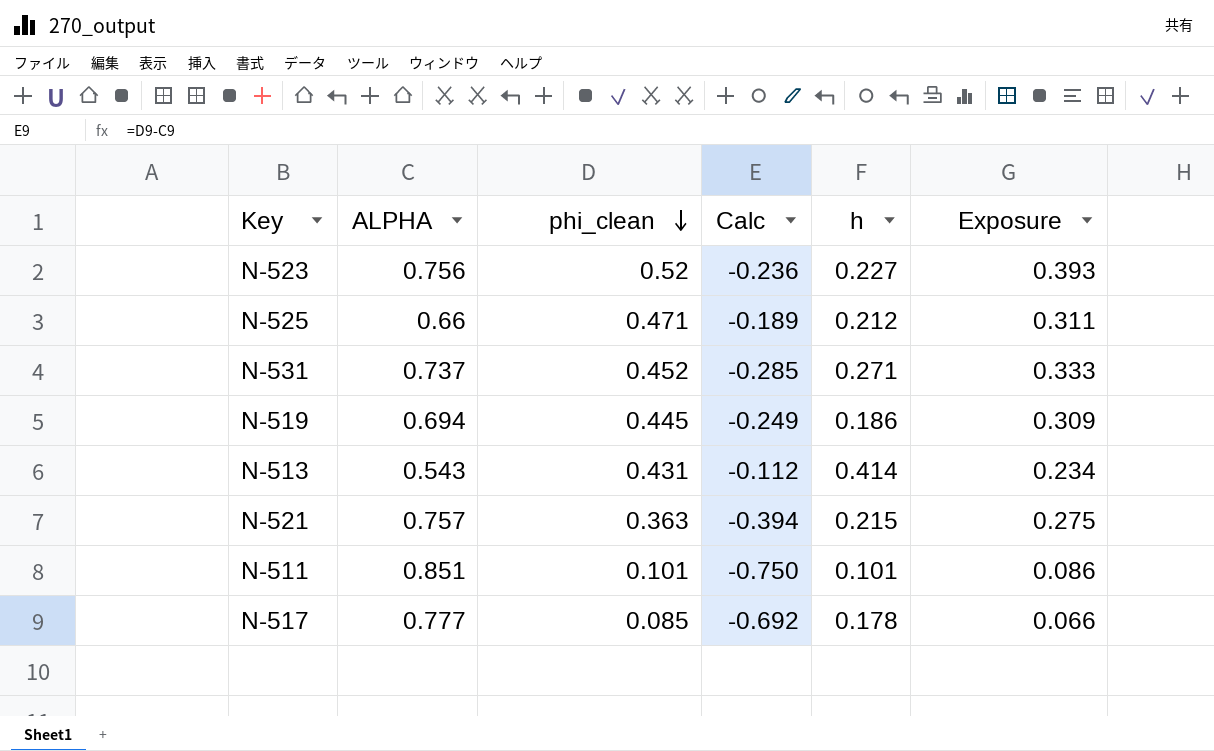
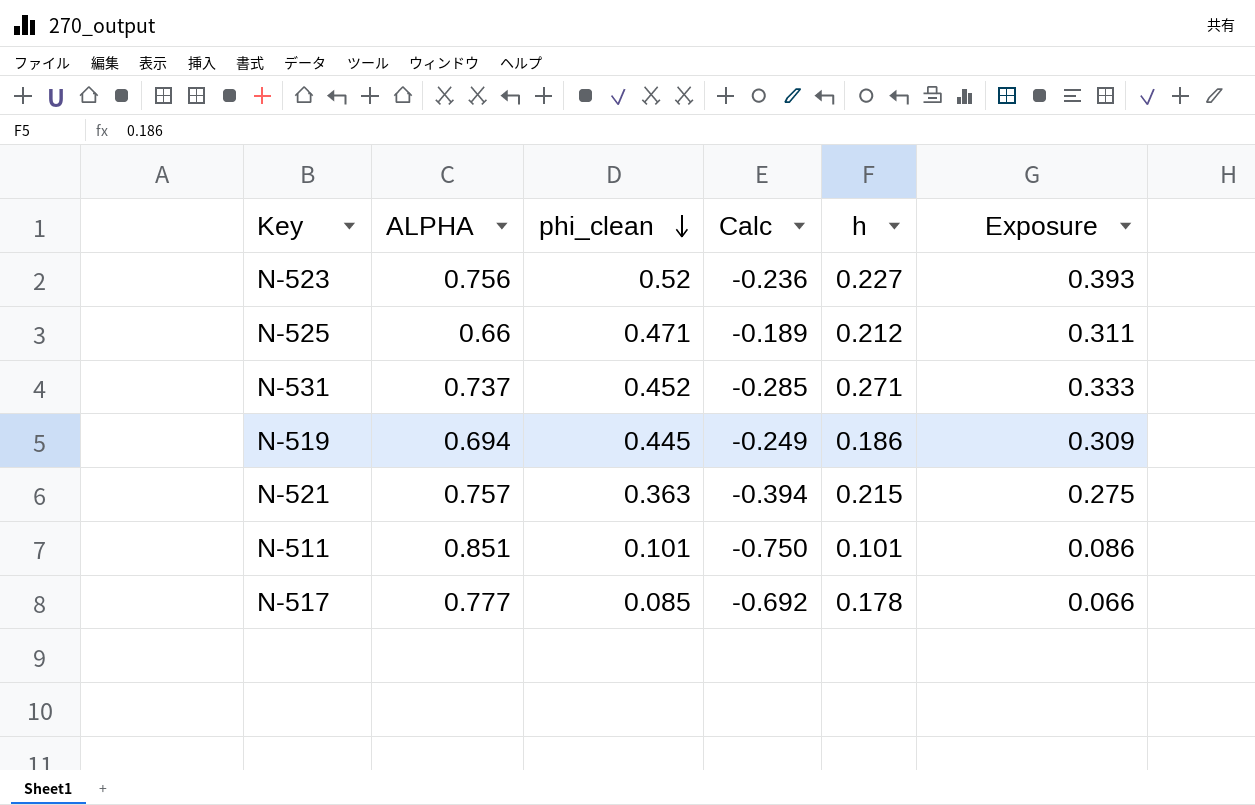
row N-513: 0.543 | 0.431 | -0.112 | 0.414 | 0.234 -> none

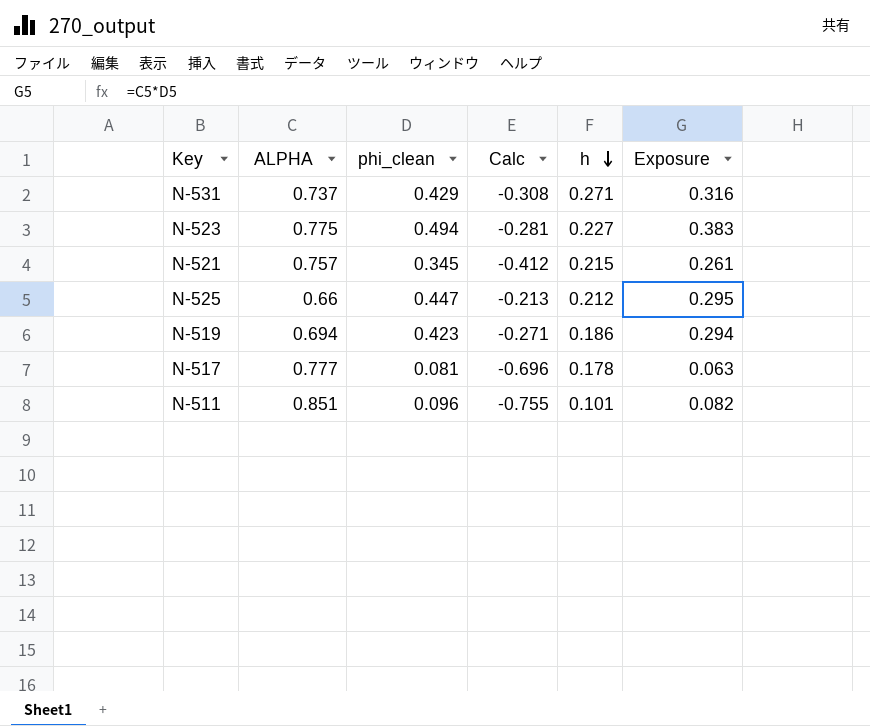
row order: phi_clean descending -> h descending
N-531 | phi_clean: 0.452 -> 0.429
N-531 | Calc: -0.285 -> -0.308
N-531 | Exposure: 0.333 -> 0.316
N-523 | ALPHA: 0.756 -> 0.775
N-523 | phi_clean: 0.52 -> 0.494
N-523 | Calc: -0.236 -> -0.281
N-523 | Exposure: 0.393 -> 0.383
N-521 | phi_clean: 0.363 -> 0.345
N-521 | Calc: -0.394 -> -0.412
N-521 | Exposure: 0.275 -> 0.261
N-525 | phi_clean: 0.471 -> 0.447
N-525 | Calc: -0.189 -> -0.213
N-525 | Exposure: 0.311 -> 0.295
N-519 | phi_clean: 0.445 -> 0.423
N-519 | Calc: -0.249 -> -0.271
N-519 | Exposure: 0.309 -> 0.294
N-517 | phi_clean: 0.085 -> 0.081
N-517 | Calc: -0.692 -> -0.696
N-517 | Exposure: 0.066 -> 0.063
N-511 | phi_clean: 0.101 -> 0.096
N-511 | Calc: -0.750 -> -0.755
N-511 | Exposure: 0.086 -> 0.082

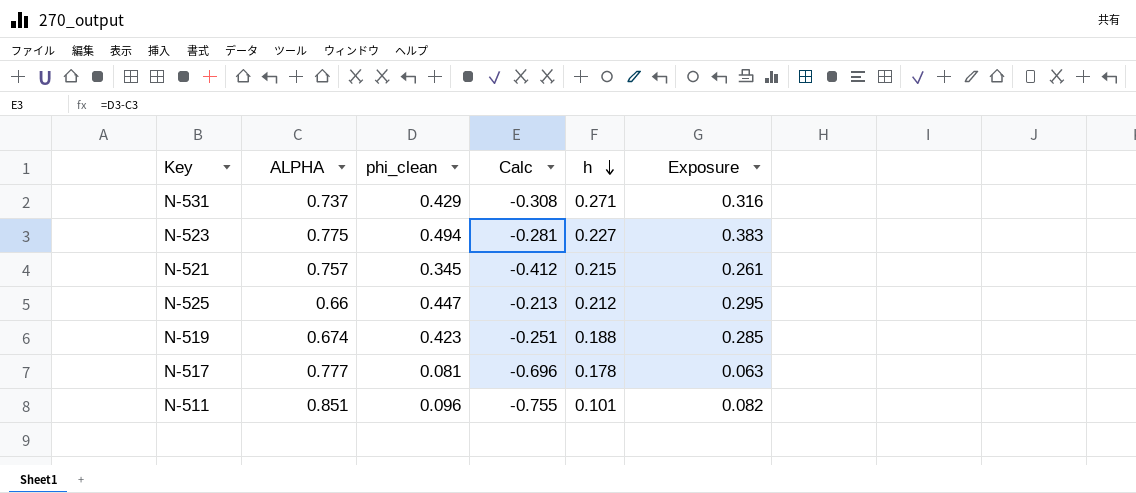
N-519 | ALPHA: 0.694 -> 0.674
N-519 | Calc: -0.271 -> -0.251
N-519 | h: 0.186 -> 0.188
N-519 | Exposure: 0.294 -> 0.285

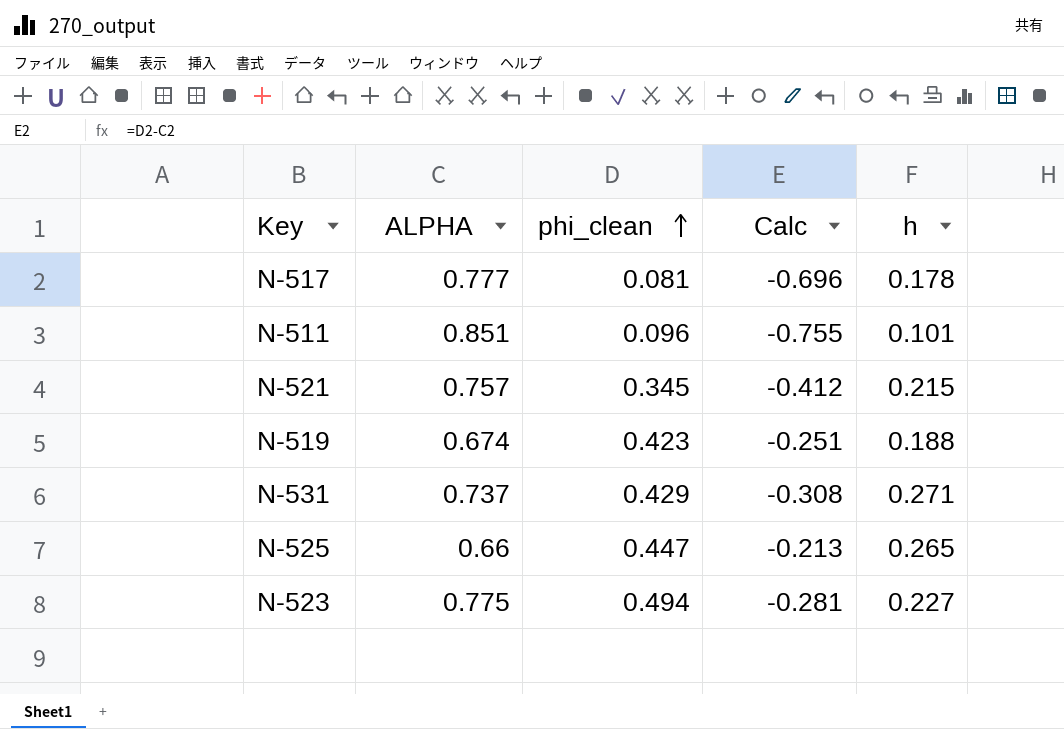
row order: h descending -> phi_clean ascending
column Exposure | formula: [ALPHA] * [phi_clean] -> none
N-525 | h: 0.212 -> 0.265

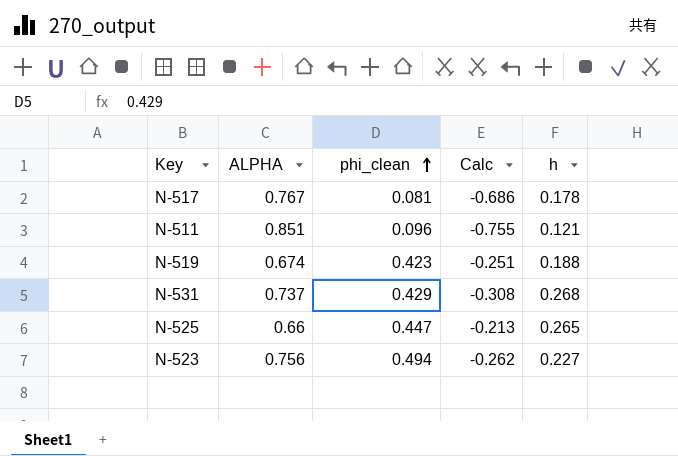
row N-521: 0.757 | 0.345 | -0.412 | 0.215 -> none
N-517 | ALPHA: 0.777 -> 0.767
N-517 | Calc: -0.696 -> -0.686
N-511 | h: 0.101 -> 0.121
N-531 | h: 0.271 -> 0.268
N-523 | ALPHA: 0.775 -> 0.756
N-523 | Calc: -0.281 -> -0.262

